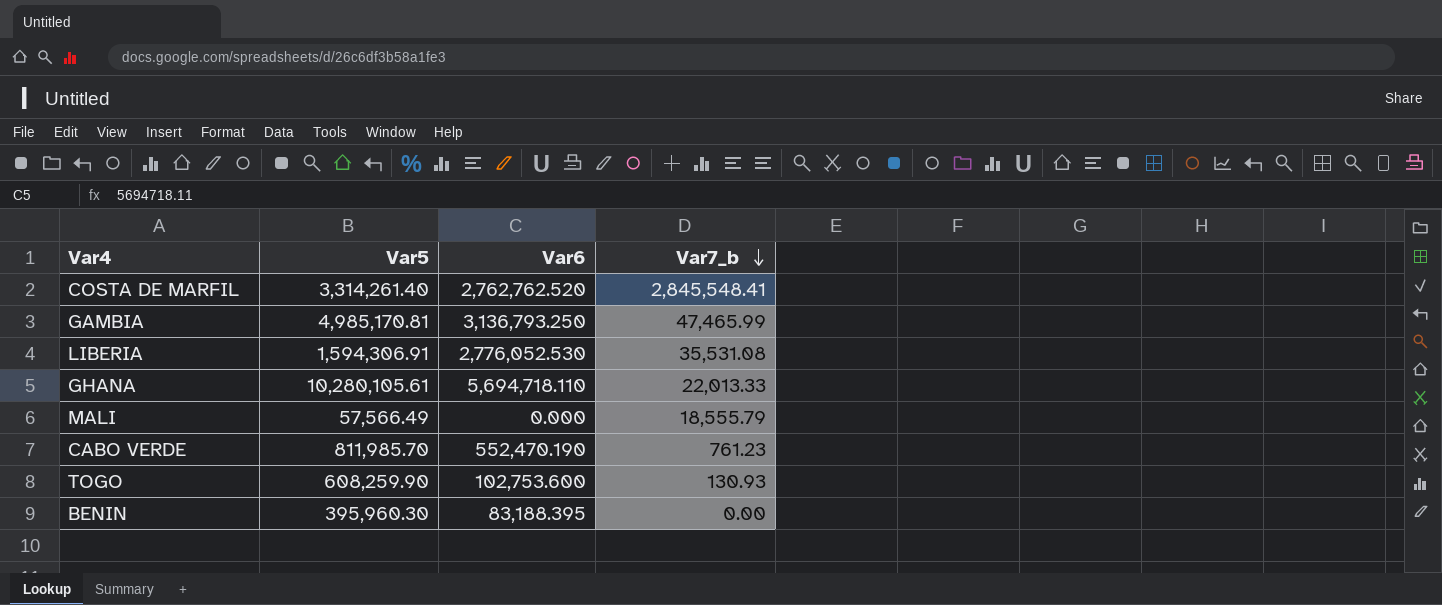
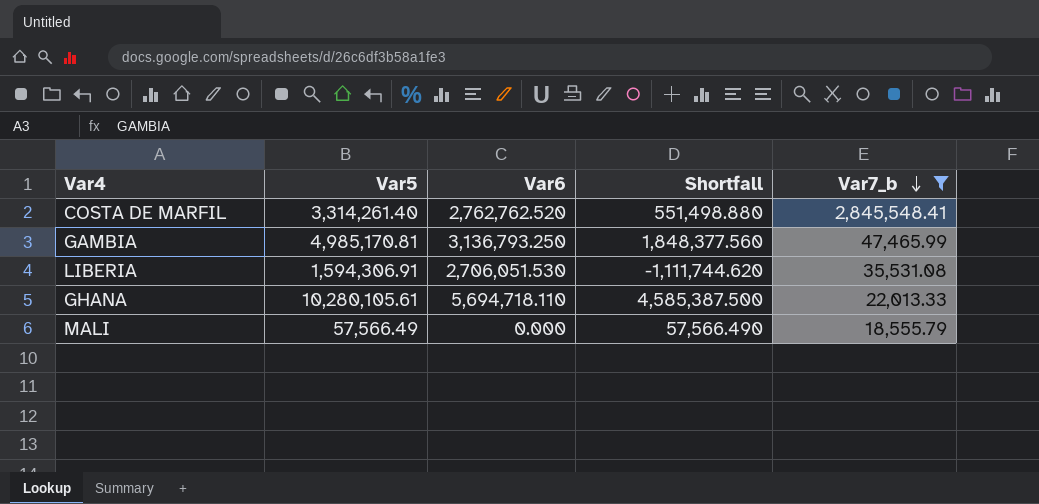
filter: none -> Var7_b >= 18,555.79
column Shortfall | formula: none -> [Var5] - [Var6]
LIBERIA | Var6: 2,776,052.530 -> 2,706,051.530

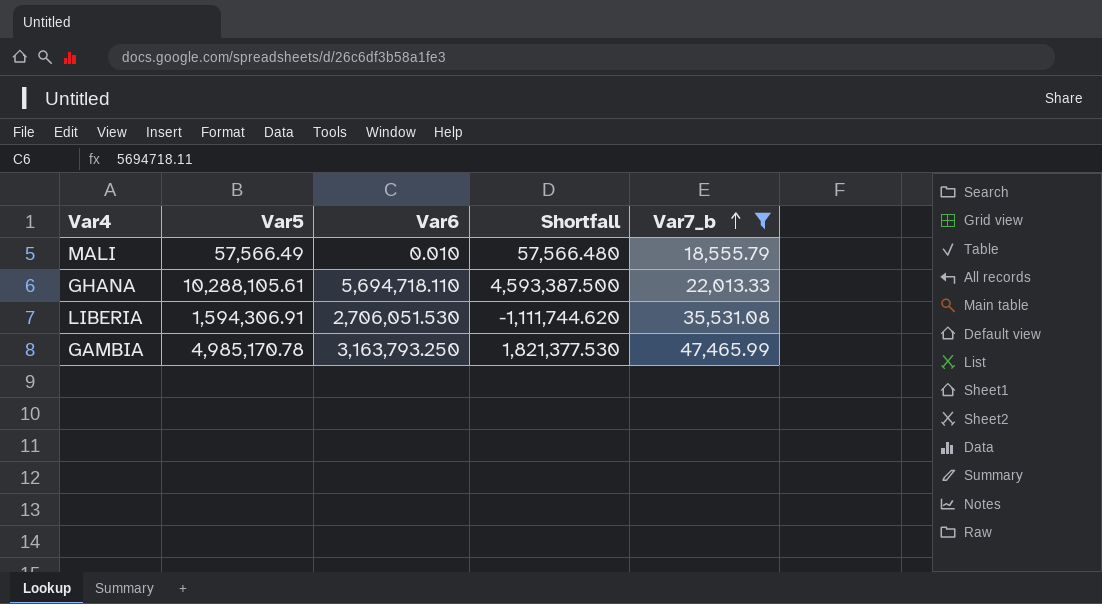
row order: Var7_b descending -> Var7_b ascending
row COSTA DE MARFIL: 3,314,261.40 | 2,762,762.520 | 551,498.880 | 2,845,548.41 -> none
MALI | Var6: 0.000 -> 0.010
MALI | Shortfall: 57,566.490 -> 57,566.480
GHANA | Var5: 10,280,105.61 -> 10,288,105.61
GHANA | Shortfall: 4,585,387.500 -> 4,593,387.500
GAMBIA | Var5: 4,985,170.81 -> 4,985,170.78
GAMBIA | Var6: 3,136,793.250 -> 3,163,793.250
GAMBIA | Shortfall: 1,848,377.560 -> 1,821,377.530

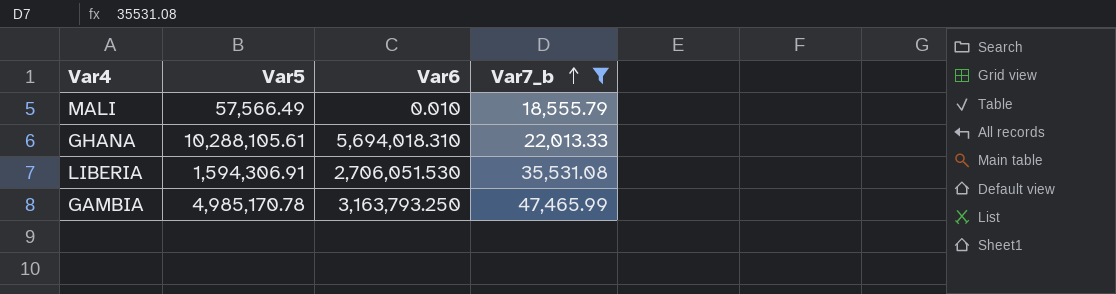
column Shortfall | formula: [Var5] - [Var6] -> none
GHANA | Var6: 5,694,718.110 -> 5,694,018.310

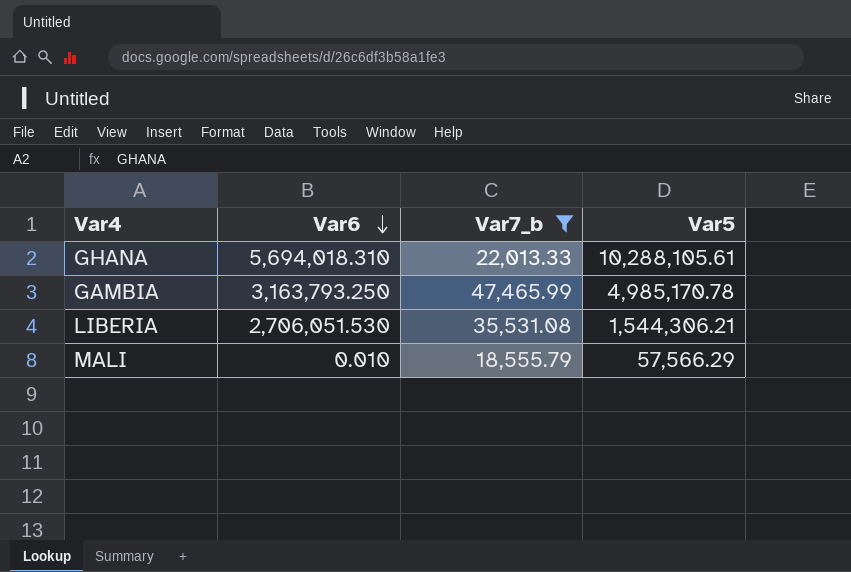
row order: Var7_b ascending -> Var6 descending
column Var5 | position: 2 -> 4
LIBERIA | Var5: 1,594,306.91 -> 1,544,306.21
MALI | Var5: 57,566.49 -> 57,566.29

